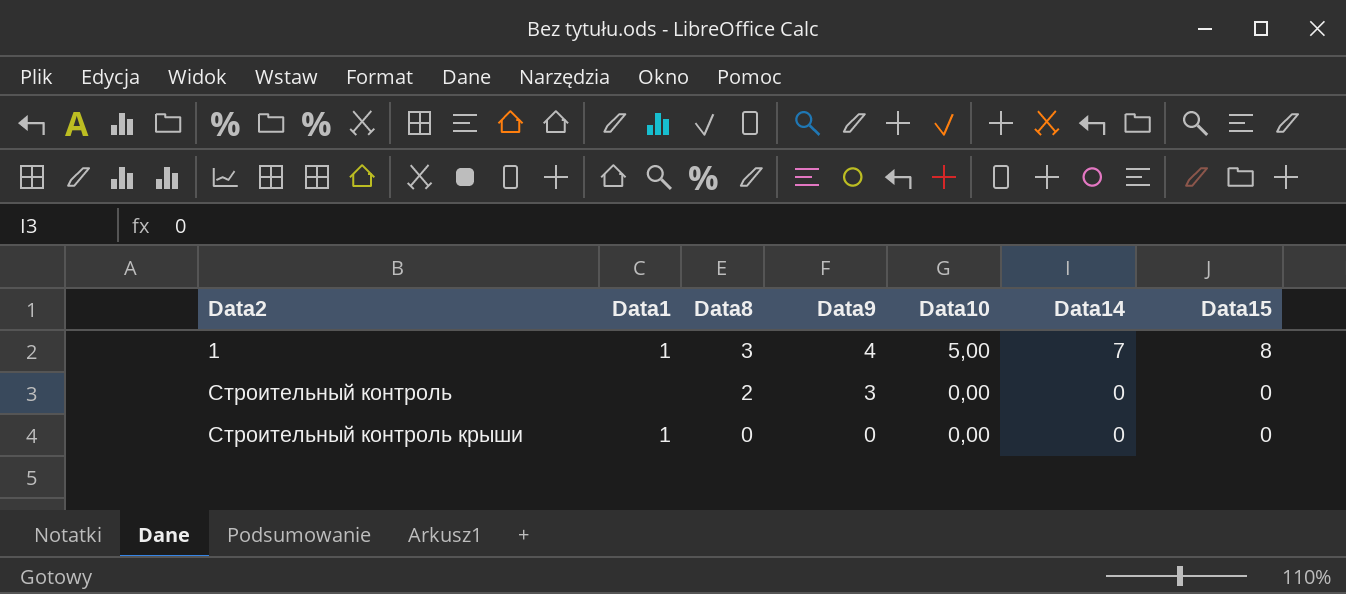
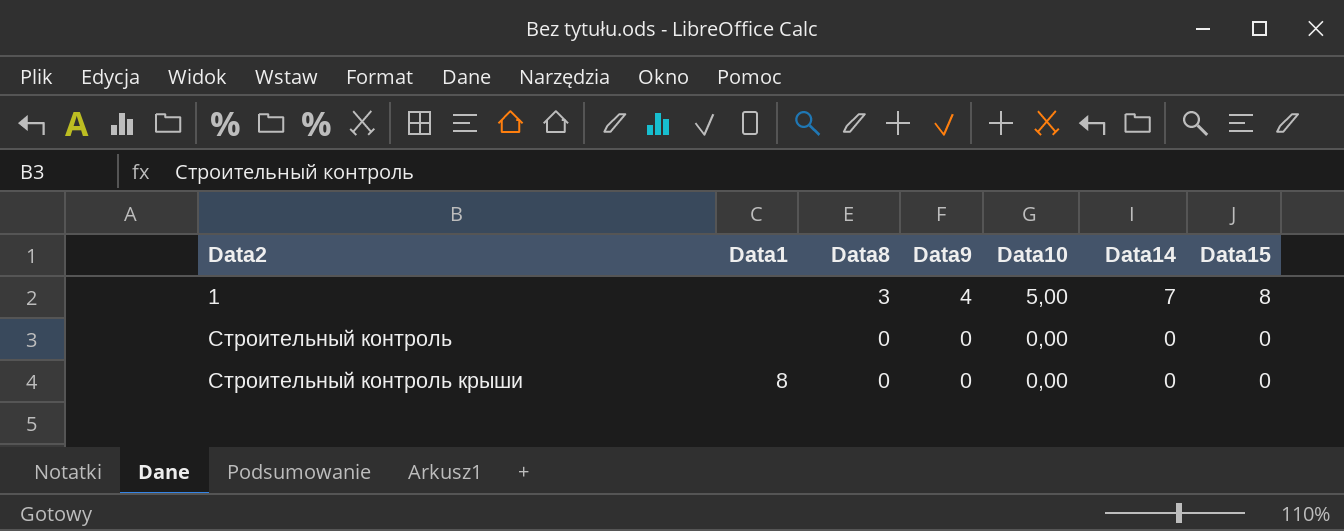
1 | Data1: 1 -> none
Строительный контроль | Data8: 2 -> 0
Строительный контроль | Data9: 3 -> 0
Строительный контроль крыши | Data1: 1 -> 8

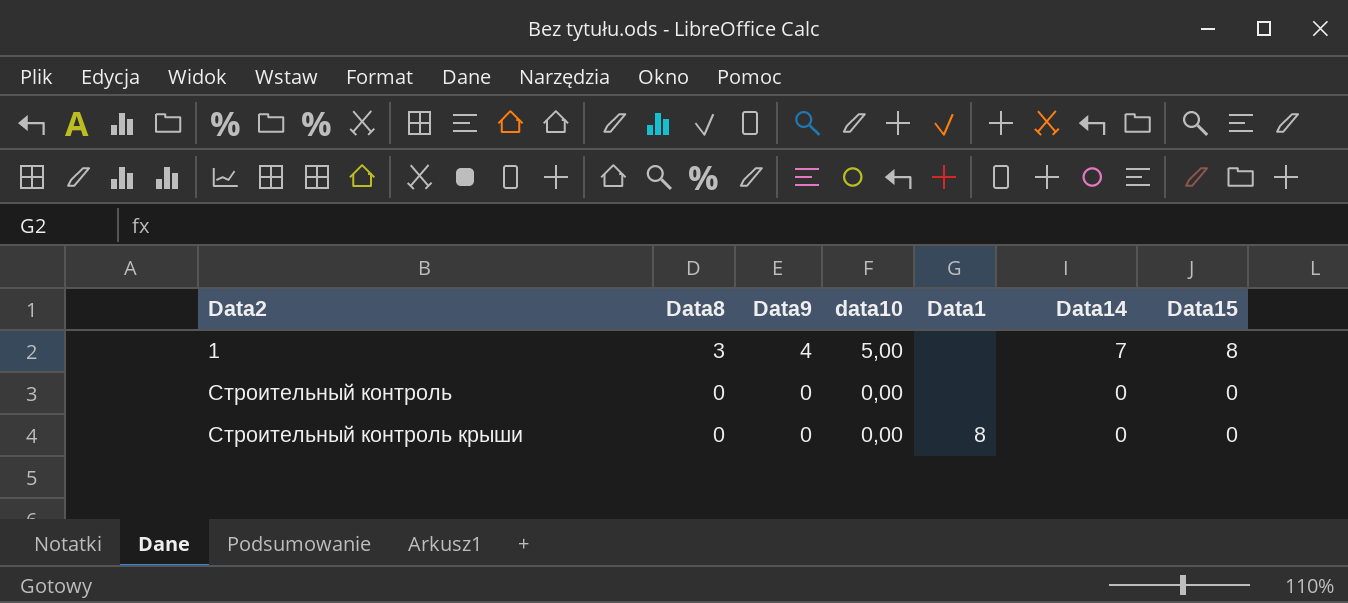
column name: Data10 -> data10
column Data1 | position: 2 -> 5

